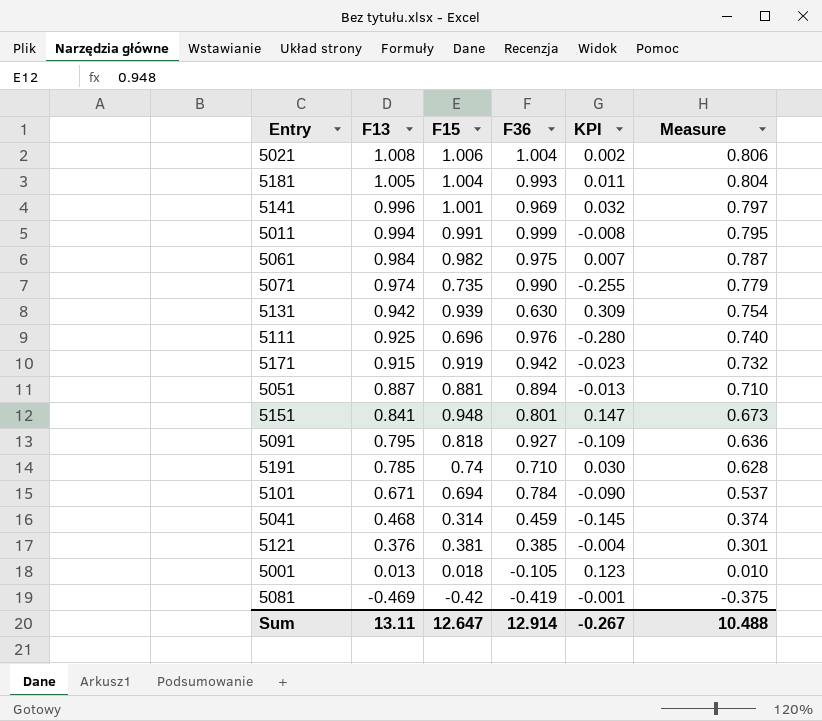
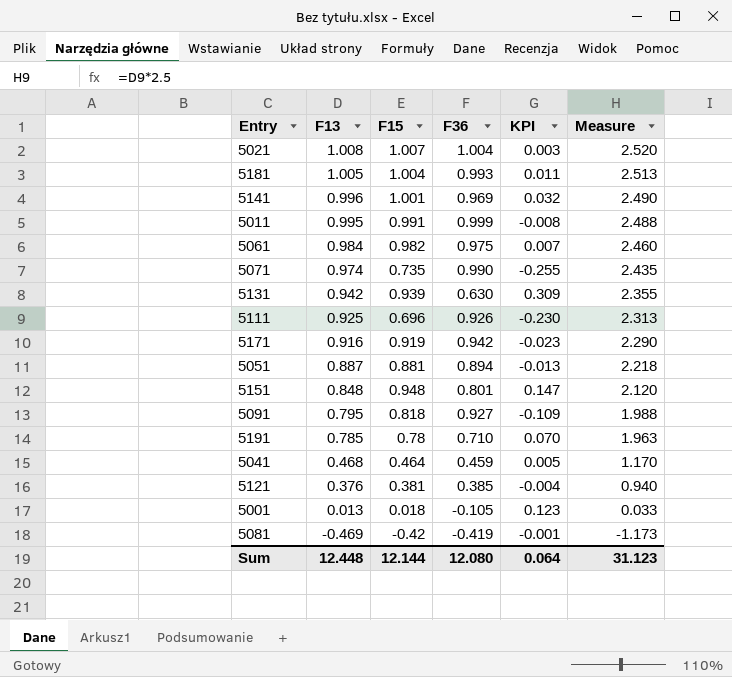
column Measure | formula: [F13] * 0.8 -> [F13] * 2.5
row 5101: 0.671 | 0.694 | 0.784 | -0.090 | 0.537 -> none
5021 | F15: 1.006 -> 1.007
5021 | KPI: 0.002 -> 0.003
5011 | F13: 0.994 -> 0.995
5111 | F36: 0.976 -> 0.926
5111 | KPI: -0.280 -> -0.230
5171 | F13: 0.915 -> 0.916
5151 | F13: 0.841 -> 0.848
5191 | F15: 0.74 -> 0.78
5191 | KPI: 0.030 -> 0.070
5041 | F15: 0.314 -> 0.464
5041 | KPI: -0.145 -> 0.005
Sum | F13: 13.11 -> 12.448
Sum | F15: 12.647 -> 12.144
Sum | F36: 12.914 -> 12.080
Sum | KPI: -0.267 -> 0.064
Sum | Measure: 10.488 -> 31.123

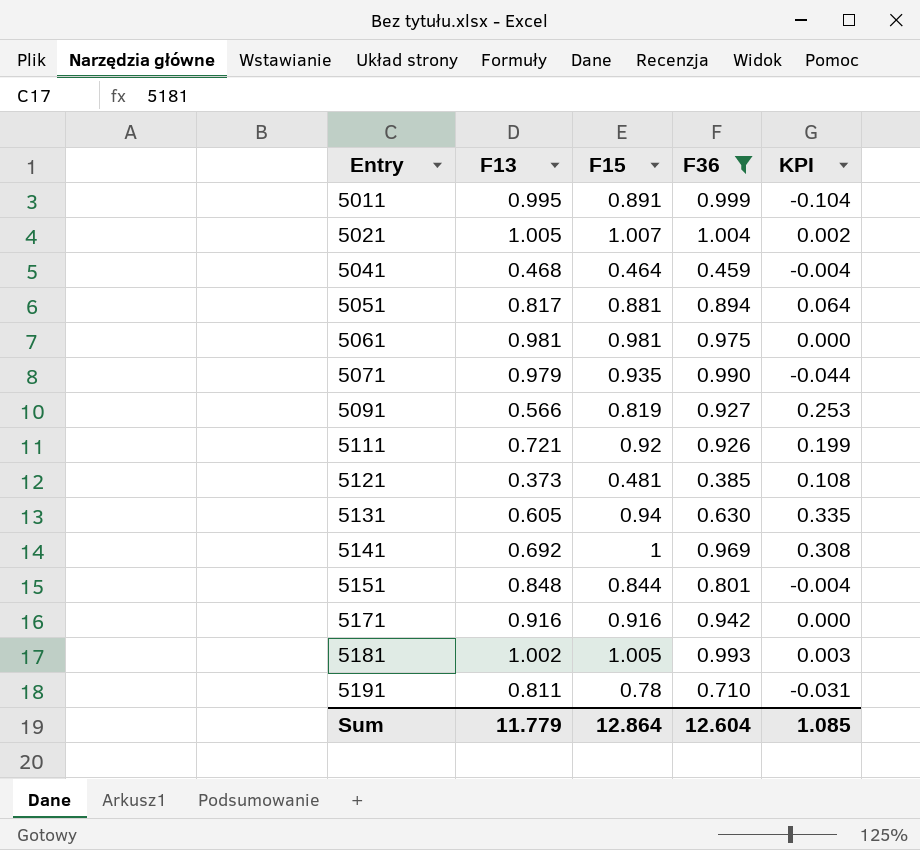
filter: none -> F36 >= 0.385
row order: F13 descending -> Entry ascending
column Measure | formula: [F13] * 2.5 -> none
column KPI | formula: [F15] - [F36] -> [F15] - [F13]
5011 | F15: 0.991 -> 0.891
5021 | F13: 1.008 -> 1.005
5051 | F13: 0.887 -> 0.817
5061 | F13: 0.984 -> 0.981
5061 | F15: 0.982 -> 0.981
5071 | F13: 0.974 -> 0.979
5071 | F15: 0.735 -> 0.935
5091 | F13: 0.795 -> 0.566
5091 | F15: 0.818 -> 0.819
5111 | F13: 0.925 -> 0.721
5111 | F15: 0.696 -> 0.92
5121 | F13: 0.376 -> 0.373
5121 | F15: 0.381 -> 0.481
5131 | F13: 0.942 -> 0.605
5131 | F15: 0.939 -> 0.94
5141 | F13: 0.996 -> 0.692
5141 | F15: 1.001 -> 1
5151 | F15: 0.948 -> 0.844
5171 | F15: 0.919 -> 0.916
5181 | F13: 1.005 -> 1.002
5181 | F15: 1.004 -> 1.005
5191 | F13: 0.785 -> 0.811
Sum | F13: 12.448 -> 11.779
Sum | F15: 12.144 -> 12.864
Sum | F36: 12.080 -> 12.604
Sum | KPI: 0.064 -> 1.085

